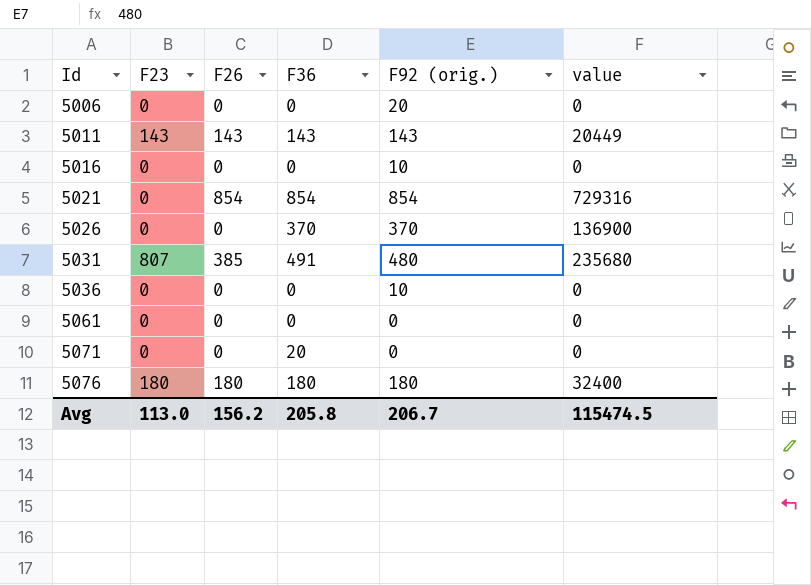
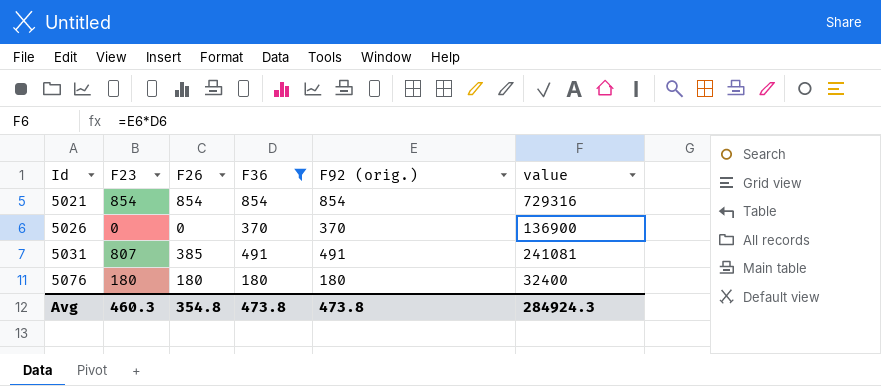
filter: none -> F36 >= 180
5021 | F23: 0 -> 854
5031 | F92 (orig.): 480 -> 491
5031 | value: 235680 -> 241081
Avg | F23: 113.0 -> 460.3
Avg | F26: 156.2 -> 354.8
Avg | F36: 205.8 -> 473.8
Avg | F92 (orig.): 206.7 -> 473.8
Avg | value: 115474.5 -> 284924.3

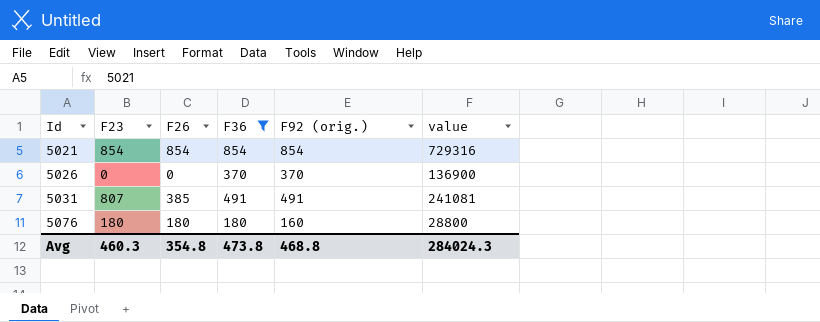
5076 | F92 (orig.): 180 -> 160
5076 | value: 32400 -> 28800
Avg | F92 (orig.): 473.8 -> 468.8
Avg | value: 284924.3 -> 284024.3

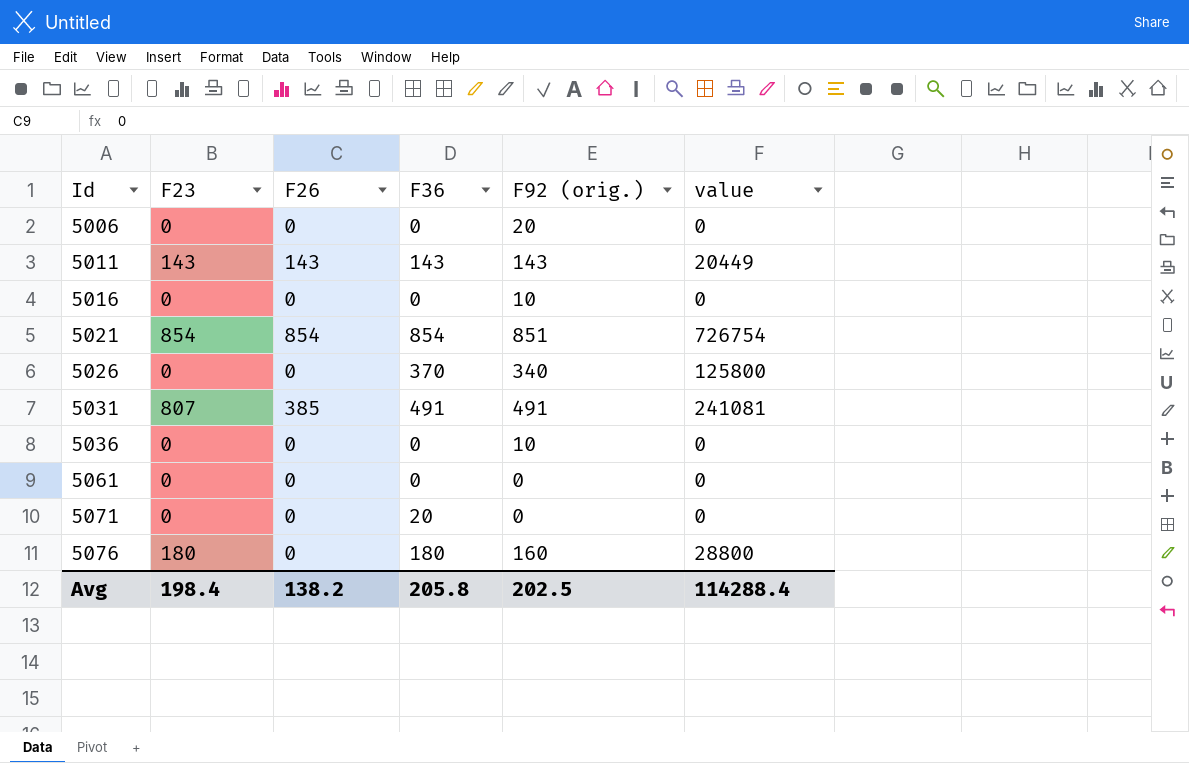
filter: F36 >= 180 -> none
5021 | F92 (orig.): 854 -> 851
5021 | value: 729316 -> 726754
5026 | F92 (orig.): 370 -> 340
5026 | value: 136900 -> 125800
5076 | F26: 180 -> 0
Avg | F23: 460.3 -> 198.4
Avg | F26: 354.8 -> 138.2
Avg | F36: 473.8 -> 205.8
Avg | F92 (orig.): 468.8 -> 202.5
Avg | value: 284024.3 -> 114288.4

